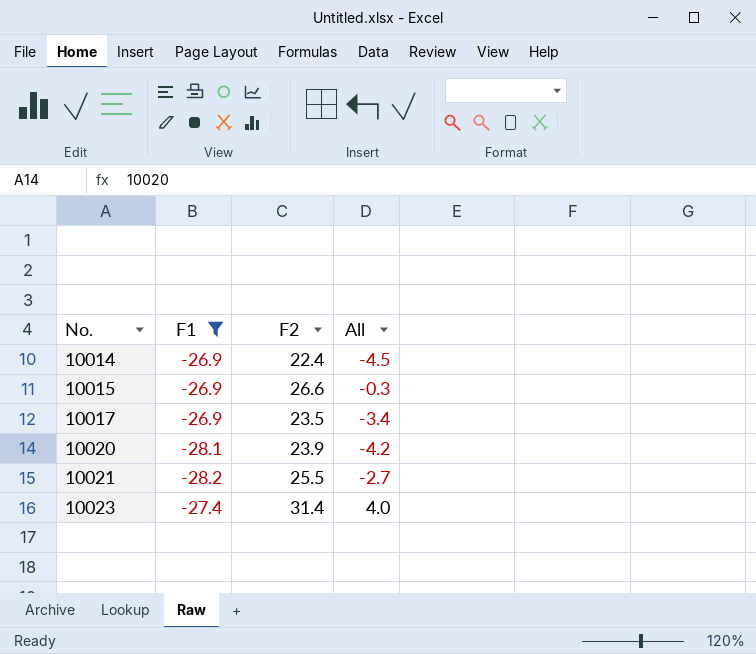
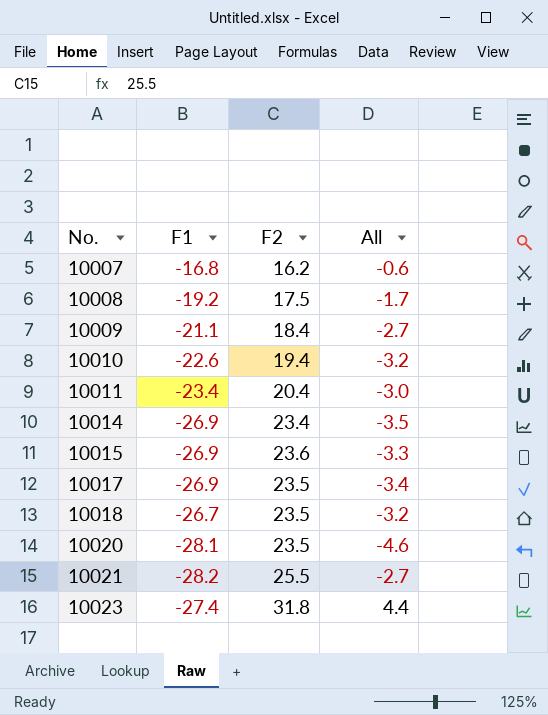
filter: F1 <= -26.9 -> none
10014 | F2: 22.4 -> 23.4
10014 | All: -4.5 -> -3.5
10015 | F2: 26.6 -> 23.6
10015 | All: -0.3 -> -3.3
10020 | F2: 23.9 -> 23.5
10020 | All: -4.2 -> -4.6
10023 | F2: 31.4 -> 31.8
10023 | All: 4.0 -> 4.4

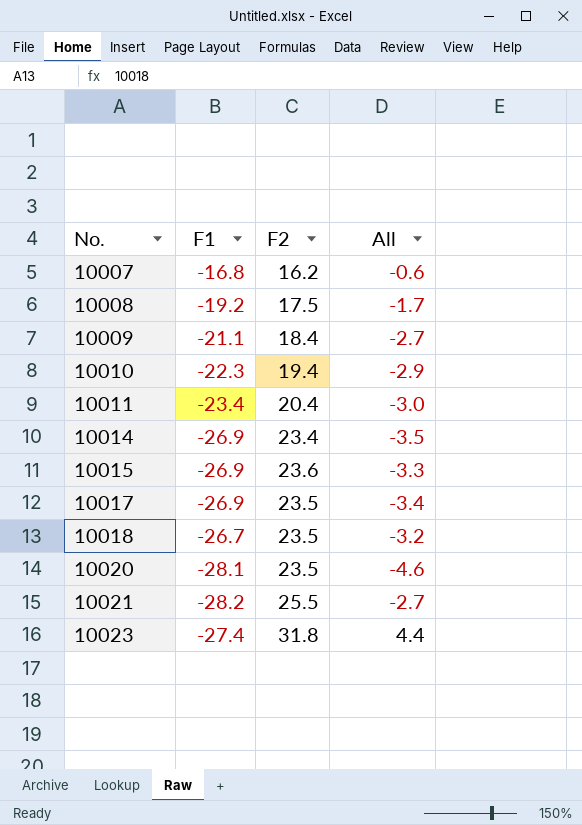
10010 | F1: -22.6 -> -22.3
10010 | All: -3.2 -> -2.9

